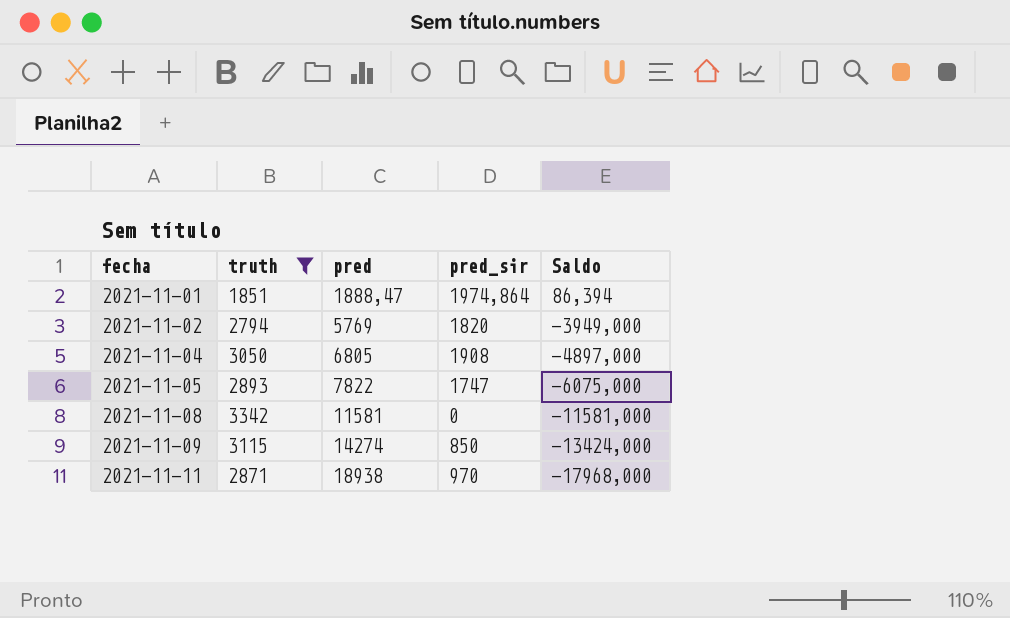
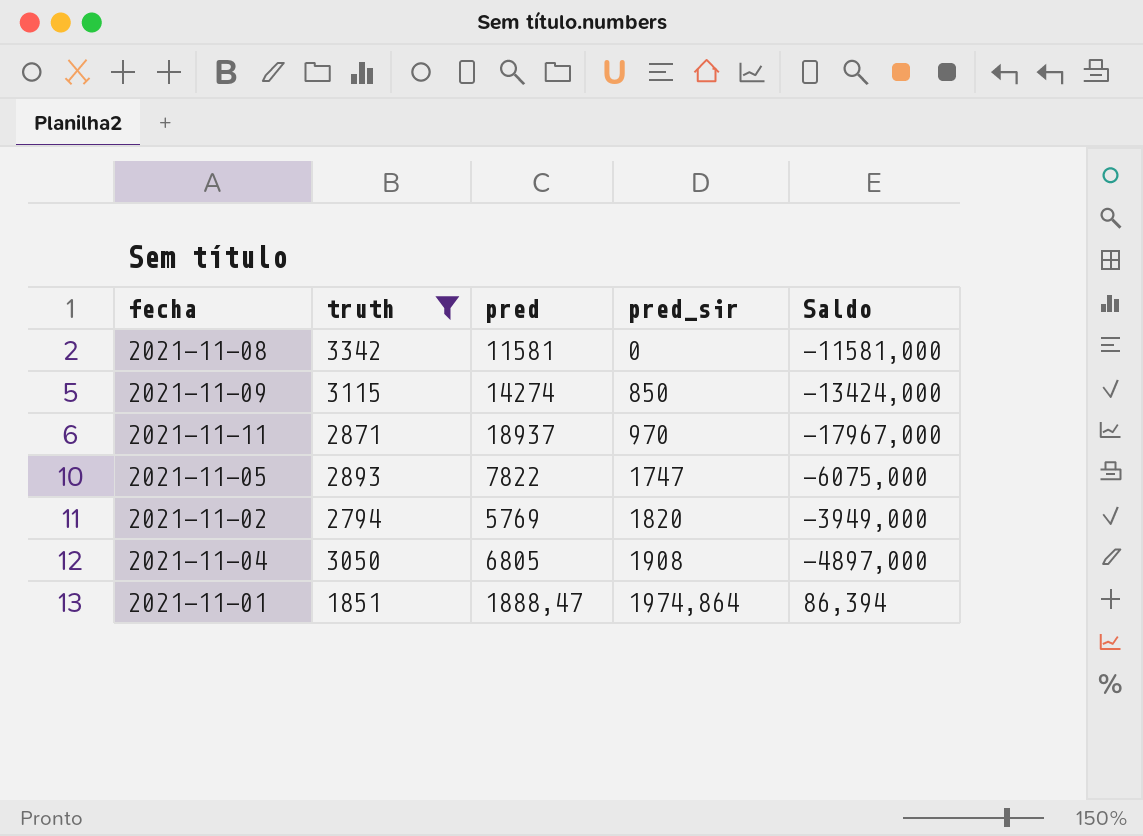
row order: fecha ascending -> pred_sir ascending
2021-11-11 | pred: 18938 -> 18937
2021-11-11 | Saldo: -17968,000 -> -17967,000

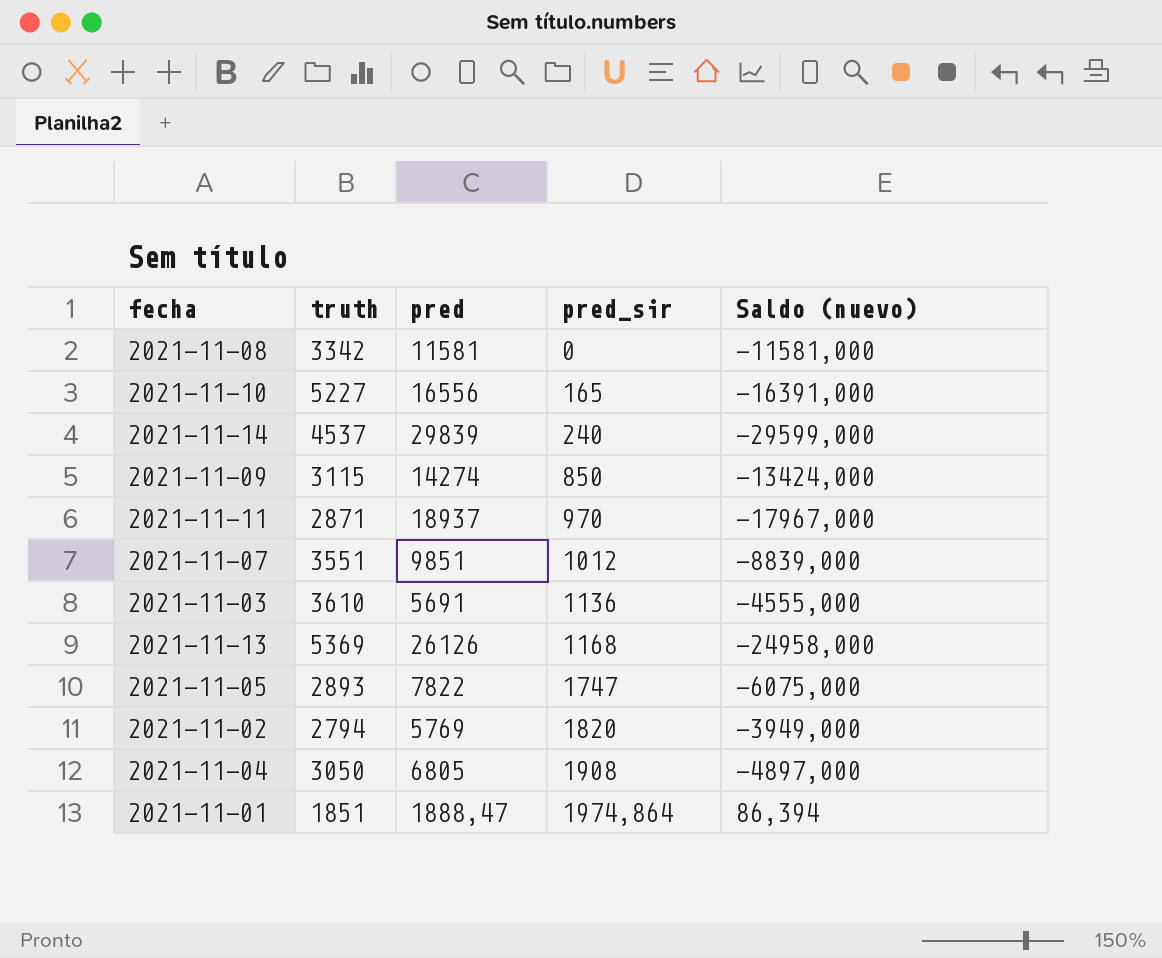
filter: truth <= 3342 -> none
column name: Saldo -> Saldo (nuevo)

